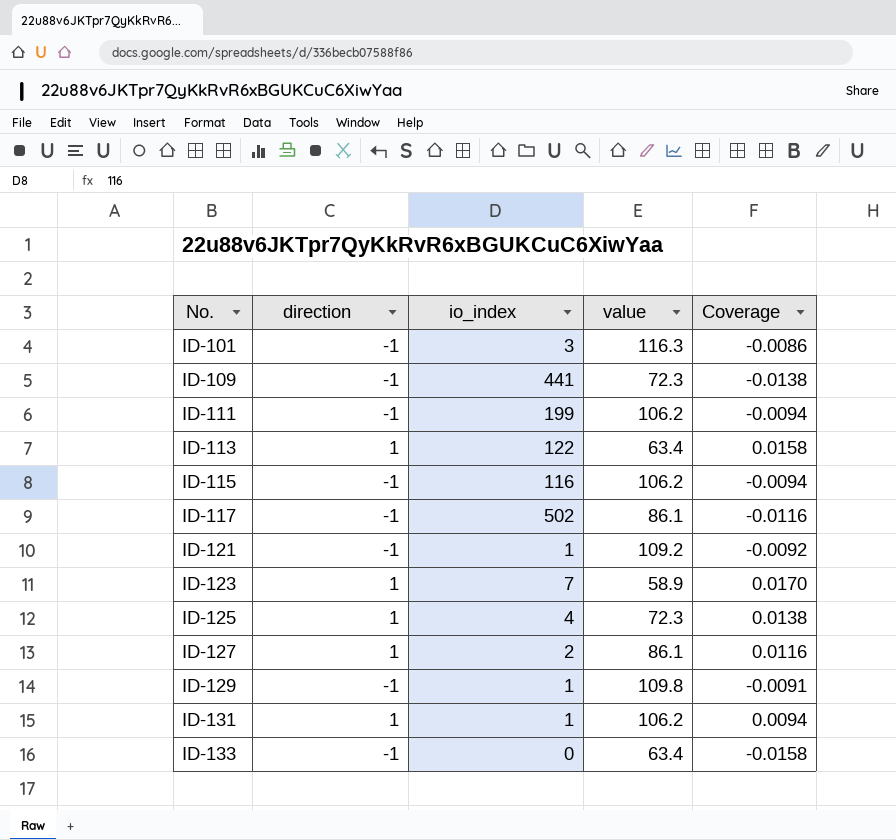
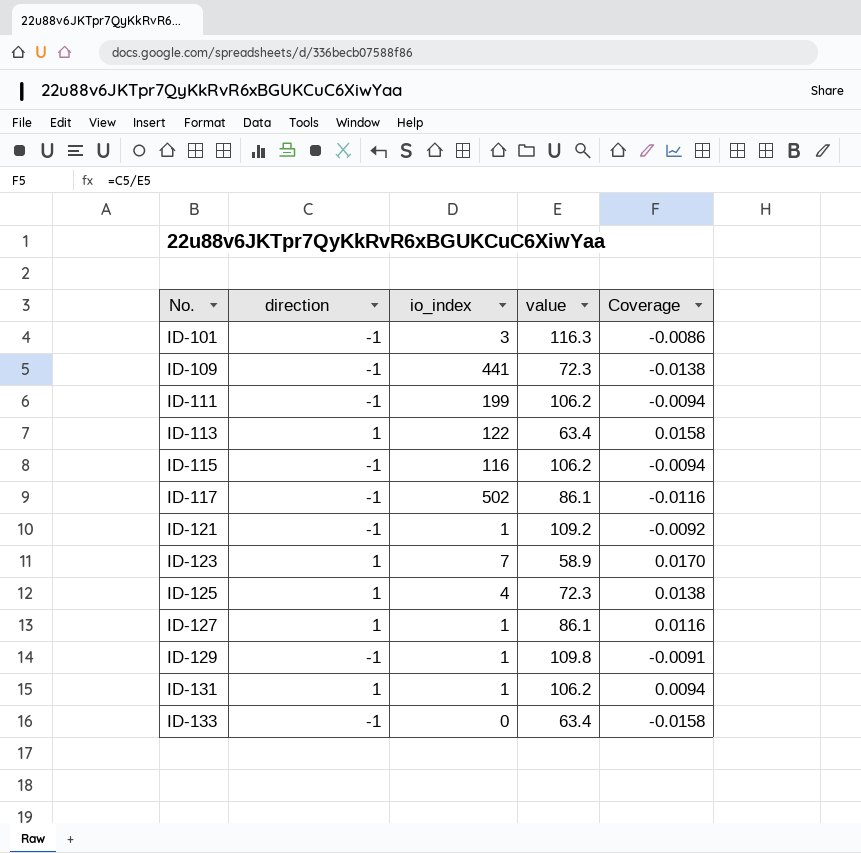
ID-127 | io_index: 2 -> 1

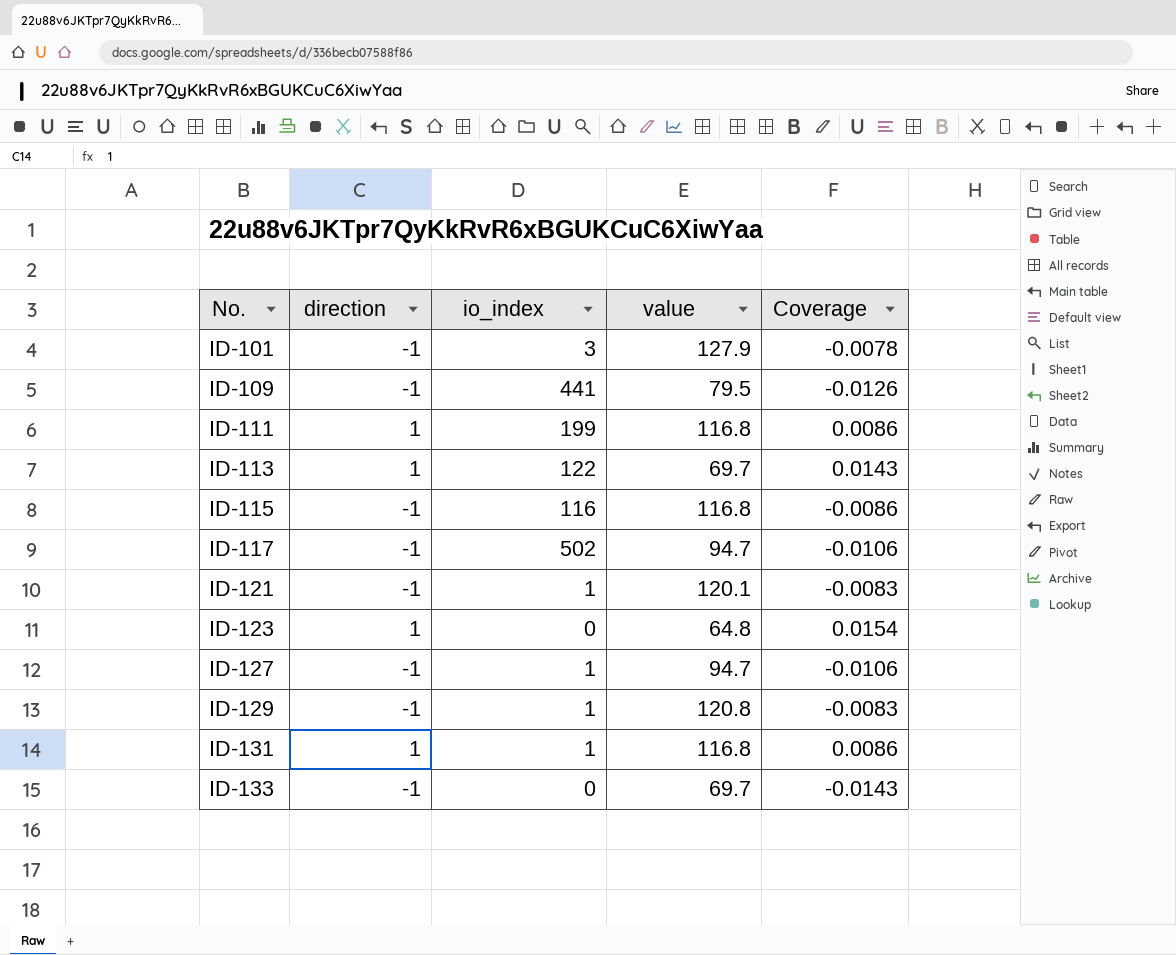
row ID-125: 1 | 4 | 72.3 | 0.0138 -> none
ID-101 | value: 116.3 -> 127.9
ID-101 | Coverage: -0.0086 -> -0.0078
ID-109 | value: 72.3 -> 79.5
ID-109 | Coverage: -0.0138 -> -0.0126
ID-111 | direction: -1 -> 1
ID-111 | value: 106.2 -> 116.8
ID-111 | Coverage: -0.0094 -> 0.0086
ID-113 | value: 63.4 -> 69.7
ID-113 | Coverage: 0.0158 -> 0.0143
ID-115 | value: 106.2 -> 116.8
ID-115 | Coverage: -0.0094 -> -0.0086
ID-117 | value: 86.1 -> 94.7
ID-117 | Coverage: -0.0116 -> -0.0106
ID-121 | value: 109.2 -> 120.1
ID-121 | Coverage: -0.0092 -> -0.0083
ID-123 | io_index: 7 -> 0
ID-123 | value: 58.9 -> 64.8
ID-123 | Coverage: 0.0170 -> 0.0154
ID-127 | direction: 1 -> -1
ID-127 | value: 86.1 -> 94.7
ID-127 | Coverage: 0.0116 -> -0.0106
ID-129 | value: 109.8 -> 120.8
ID-129 | Coverage: -0.0091 -> -0.0083
ID-131 | value: 106.2 -> 116.8
ID-131 | Coverage: 0.0094 -> 0.0086
ID-133 | value: 63.4 -> 69.7
ID-133 | Coverage: -0.0158 -> -0.0143

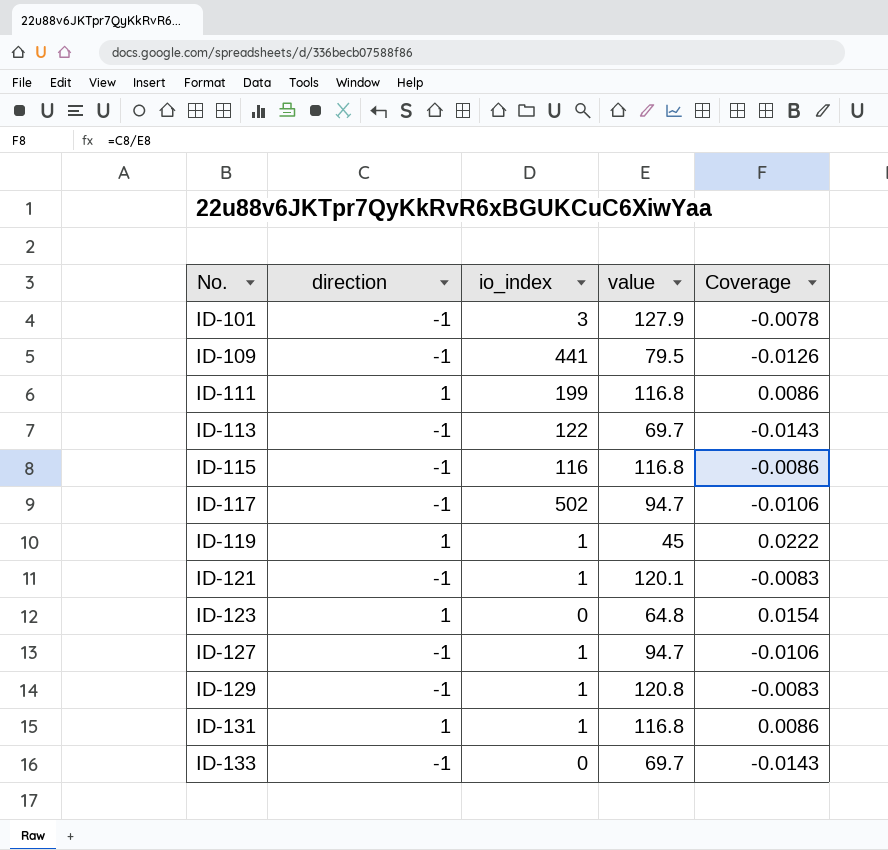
ID-113 | direction: 1 -> -1
ID-113 | Coverage: 0.0143 -> -0.0143
row ID-119: none -> 1 | 1 | 45 | 0.0222

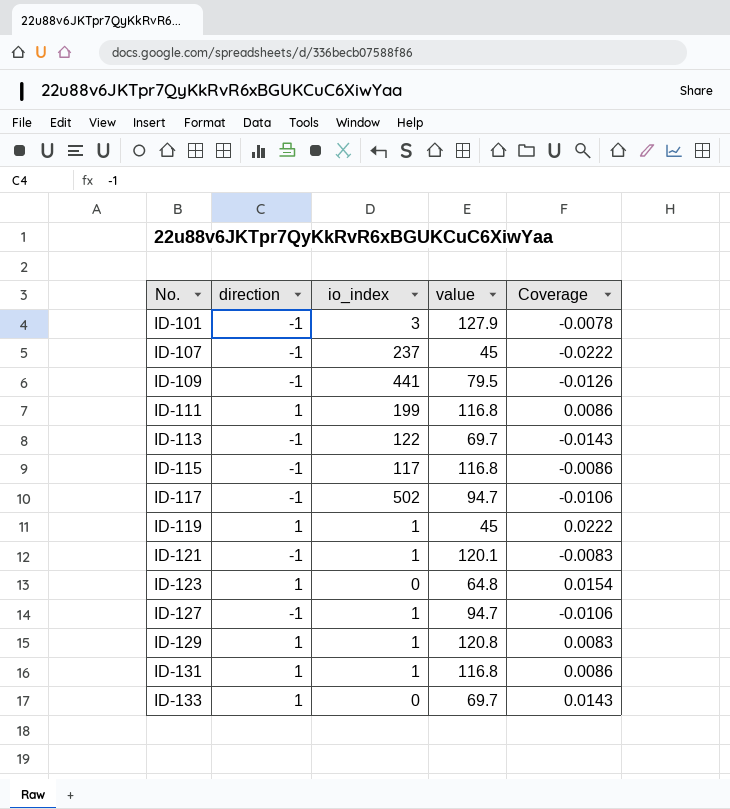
row ID-107: none -> -1 | 237 | 45 | -0.0222
ID-115 | io_index: 116 -> 117
ID-129 | direction: -1 -> 1
ID-129 | Coverage: -0.0083 -> 0.0083
ID-133 | direction: -1 -> 1
ID-133 | Coverage: -0.0143 -> 0.0143

